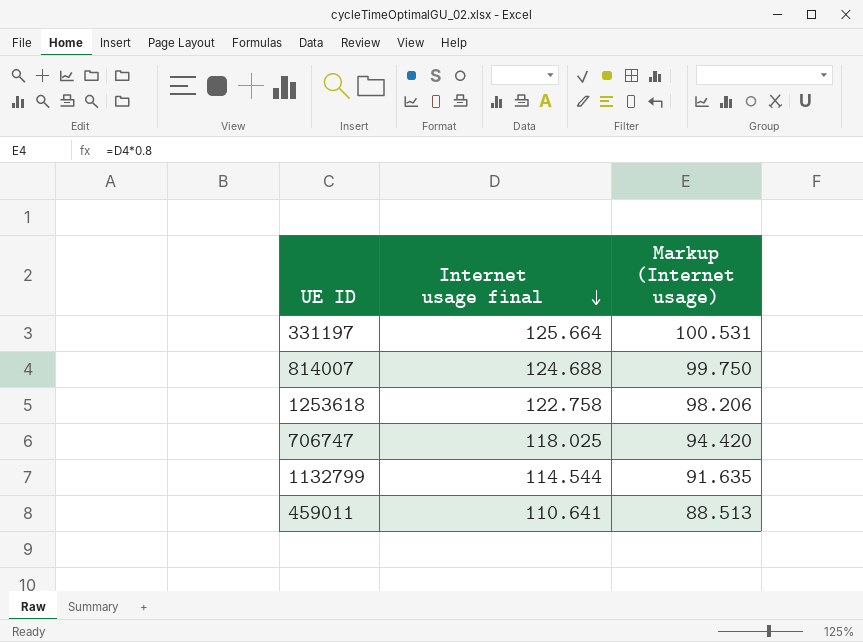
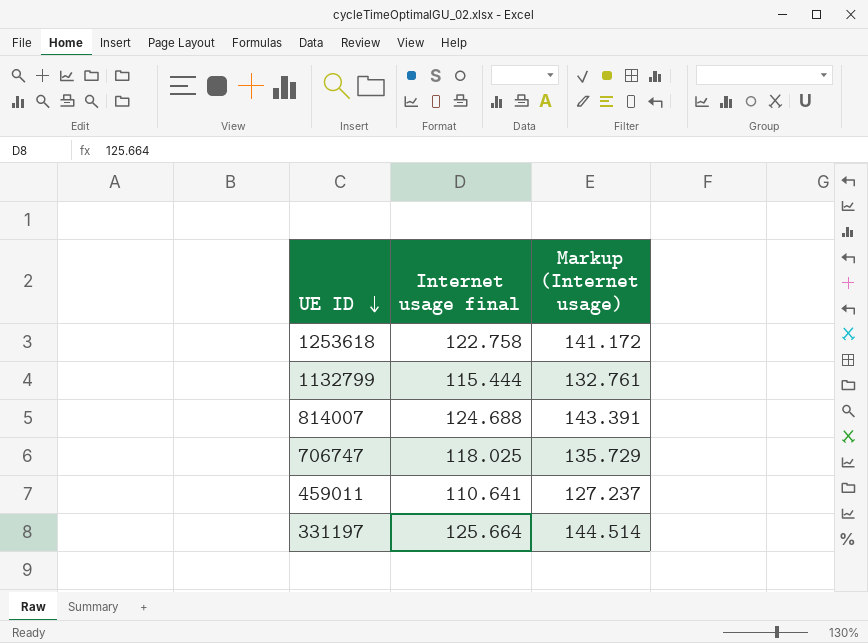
row order: Internet usage final descending -> UE ID descending
column Markup (Internet usage) | formula: [Internet usage final] * 0.8 -> [Internet usage final] * 1.15
1132799 | Internet usage final: 114.544 -> 115.444

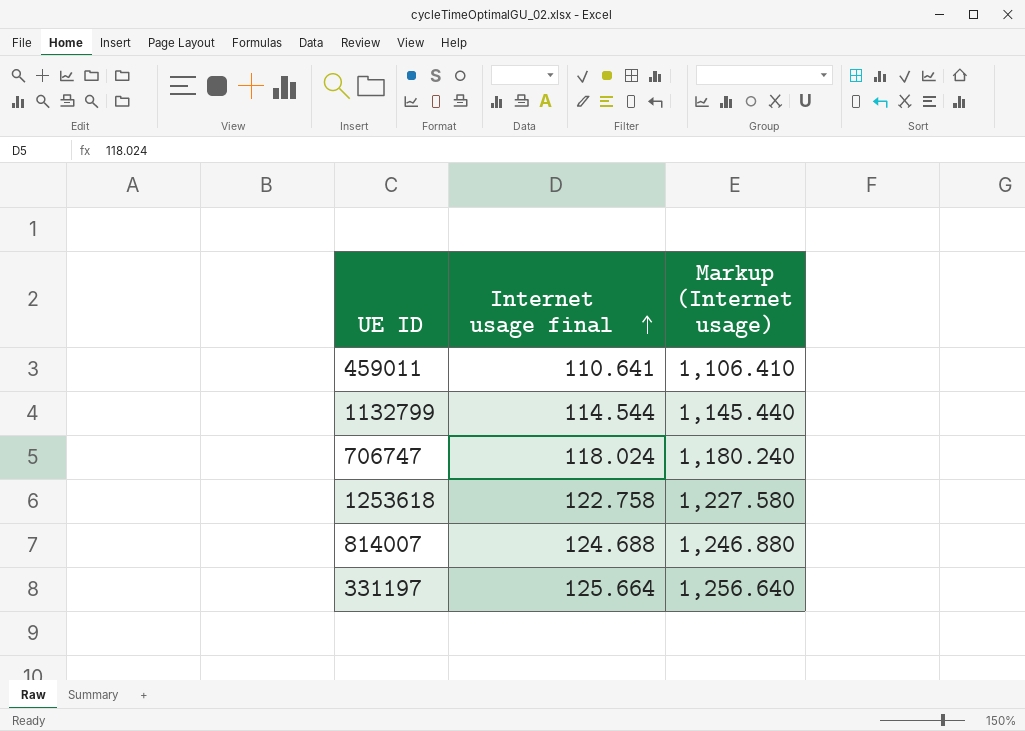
row order: UE ID descending -> Internet usage final ascending
column Markup (Internet usage) | formula: [Internet usage final] * 1.15 -> [Internet usage final] * 10
1132799 | Internet usage final: 115.444 -> 114.544
706747 | Internet usage final: 118.025 -> 118.024

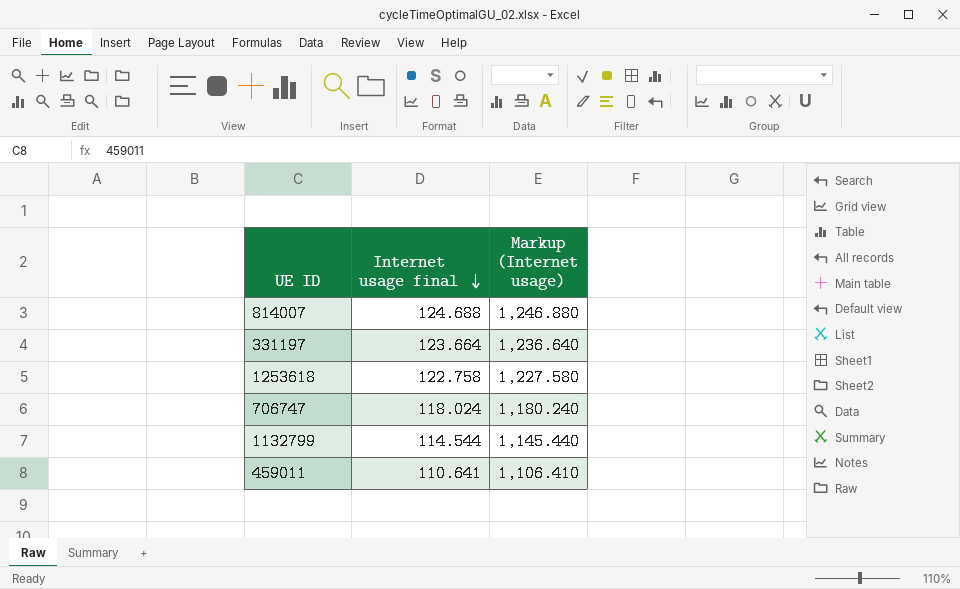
row order: Internet usage final ascending -> Internet usage final descending
331197 | Internet usage final: 125.664 -> 123.664
331197 | Markup (Internet usage): 1,256.640 -> 1,236.640

